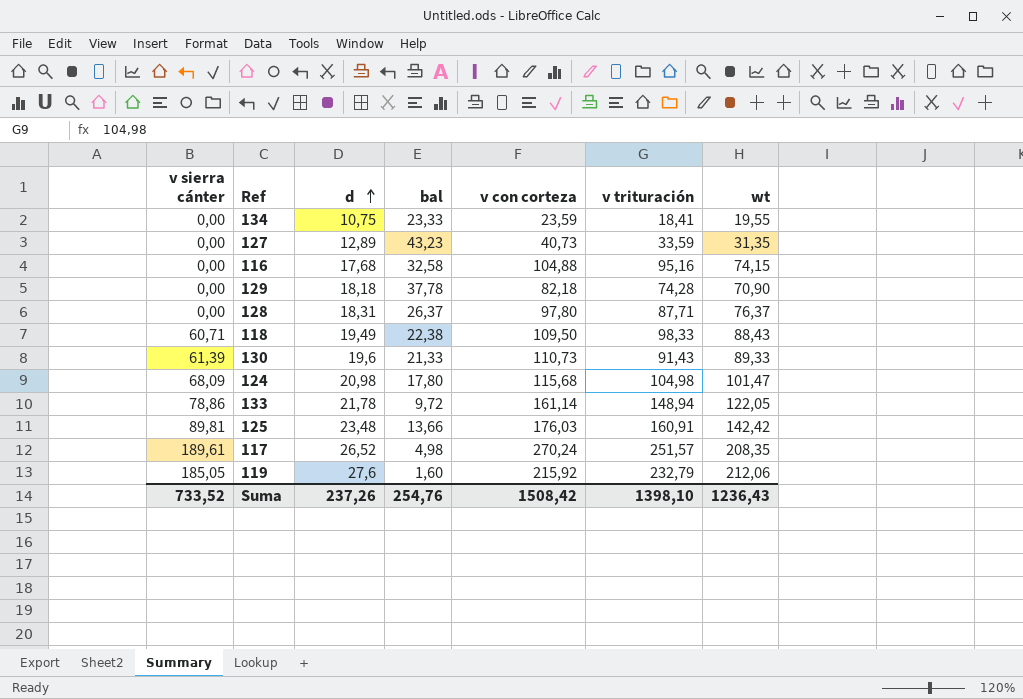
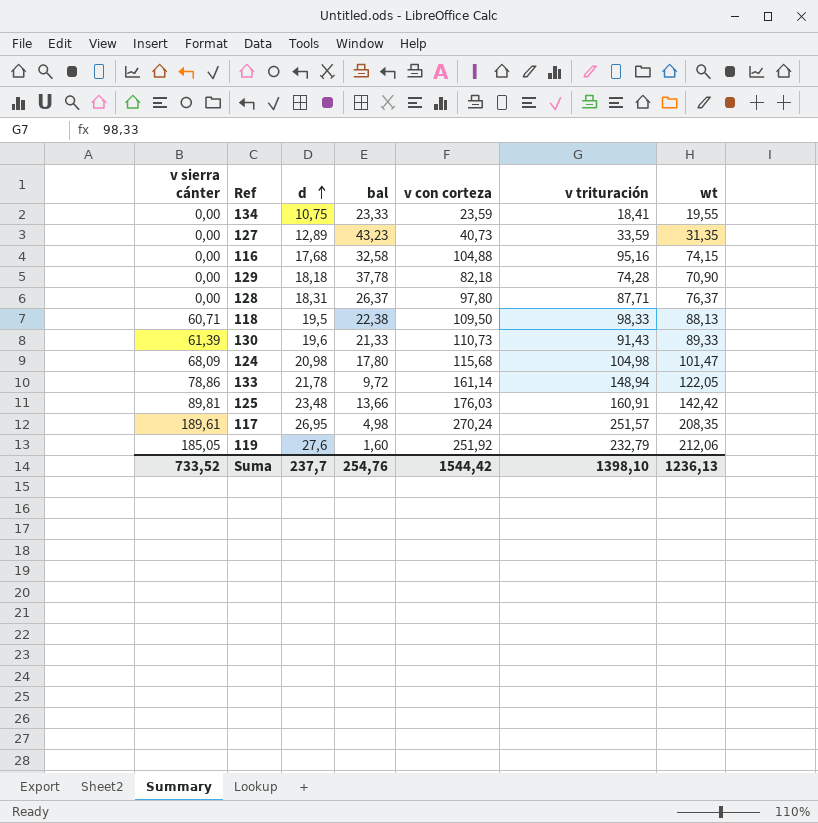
118 | d: 19,49 -> 19,5
118 | wt: 88,43 -> 88,13
117 | d: 26,52 -> 26,95
119 | v con corteza: 215,92 -> 251,92
Suma | d: 237,26 -> 237,7
Suma | v con corteza: 1508,42 -> 1544,42
Suma | wt: 1236,43 -> 1236,13

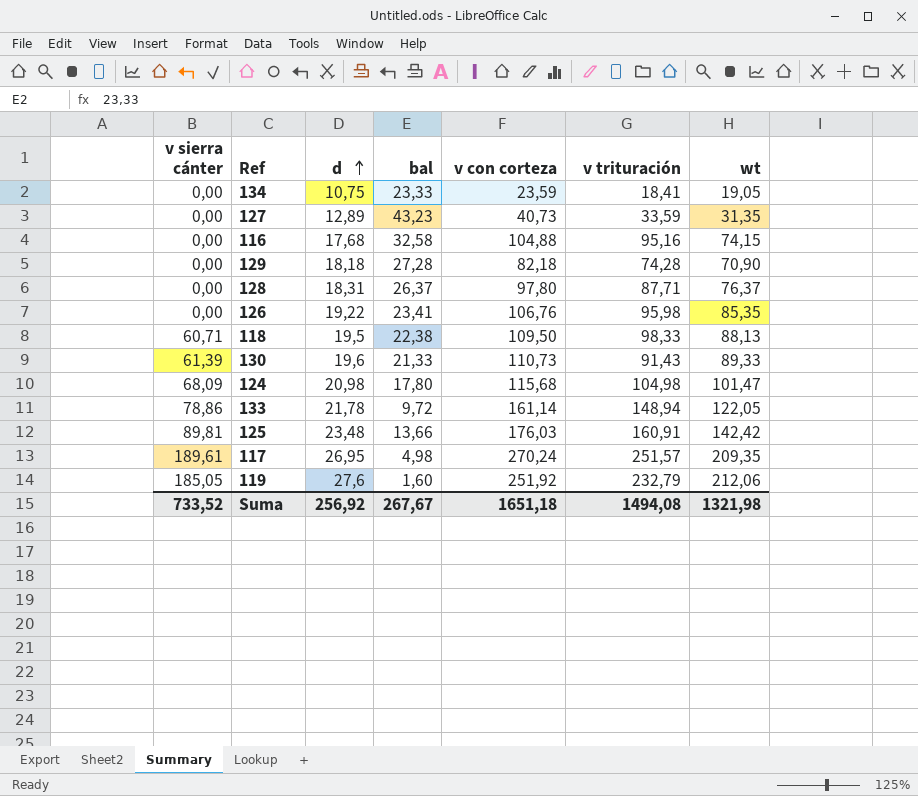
134 | wt: 19,55 -> 19,05
129 | bal: 37,78 -> 27,28
row 126: none -> 0,00 | 19,22 | 23,41 | 106,76 | 95,98 | 85,35
117 | wt: 208,35 -> 209,35
Suma | d: 237,7 -> 256,92
Suma | bal: 254,76 -> 267,67
Suma | v con corteza: 1544,42 -> 1651,18
Suma | v trituración: 1398,10 -> 1494,08
Suma | wt: 1236,13 -> 1321,98

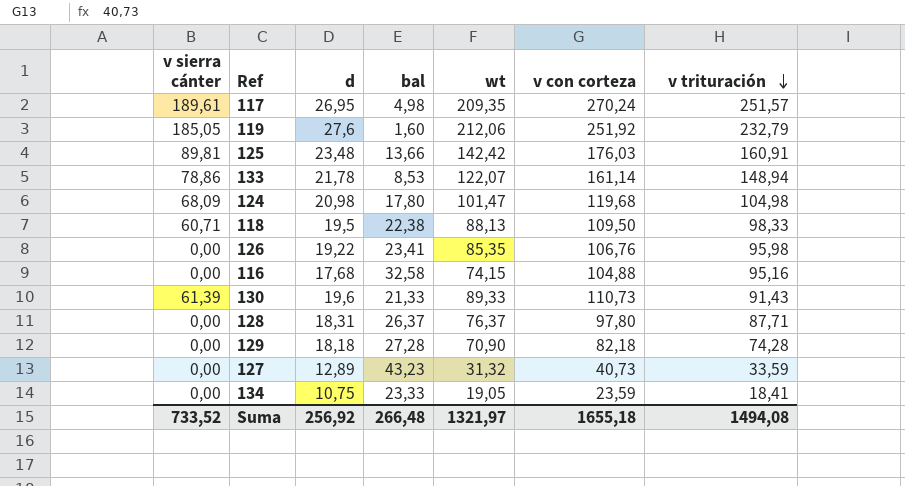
row order: d ascending -> v trituración descending
column wt | position: 7 -> 5
133 | bal: 9,72 -> 8,53
133 | wt: 122,05 -> 122,07
124 | v con corteza: 115,68 -> 119,68
127 | wt: 31,35 -> 31,32
Suma | bal: 267,67 -> 266,48
Suma | wt: 1321,98 -> 1321,97
Suma | v con corteza: 1651,18 -> 1655,18

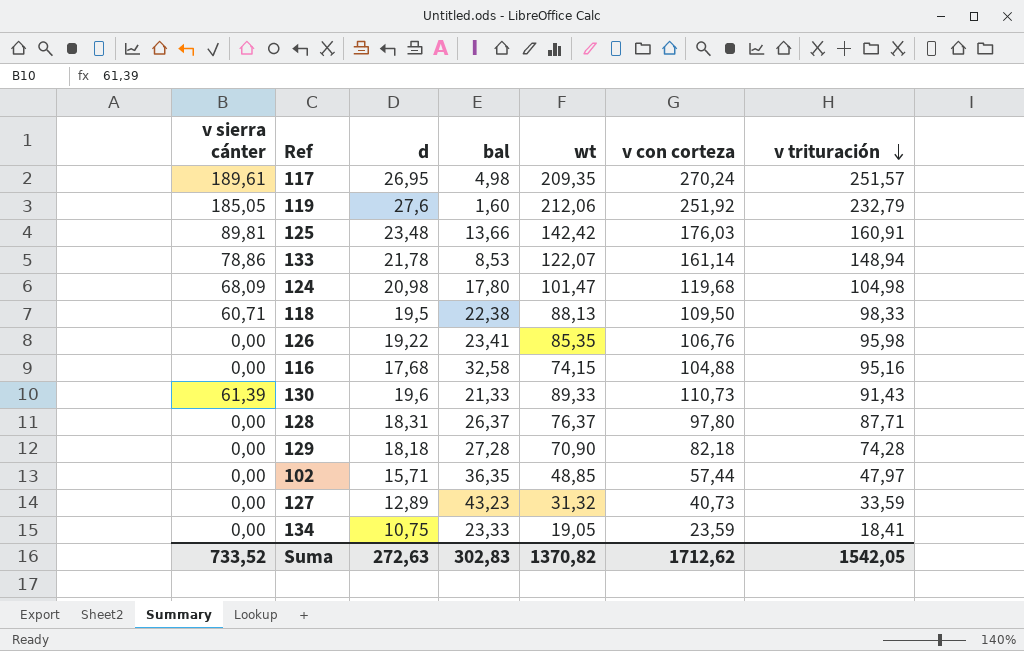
row 102: none -> 0,00 | 15,71 | 36,35 | 48,85 | 57,44 | 47,97
Suma | d: 256,92 -> 272,63
Suma | bal: 266,48 -> 302,83
Suma | wt: 1321,97 -> 1370,82
Suma | v con corteza: 1655,18 -> 1712,62
Suma | v trituración: 1494,08 -> 1542,05

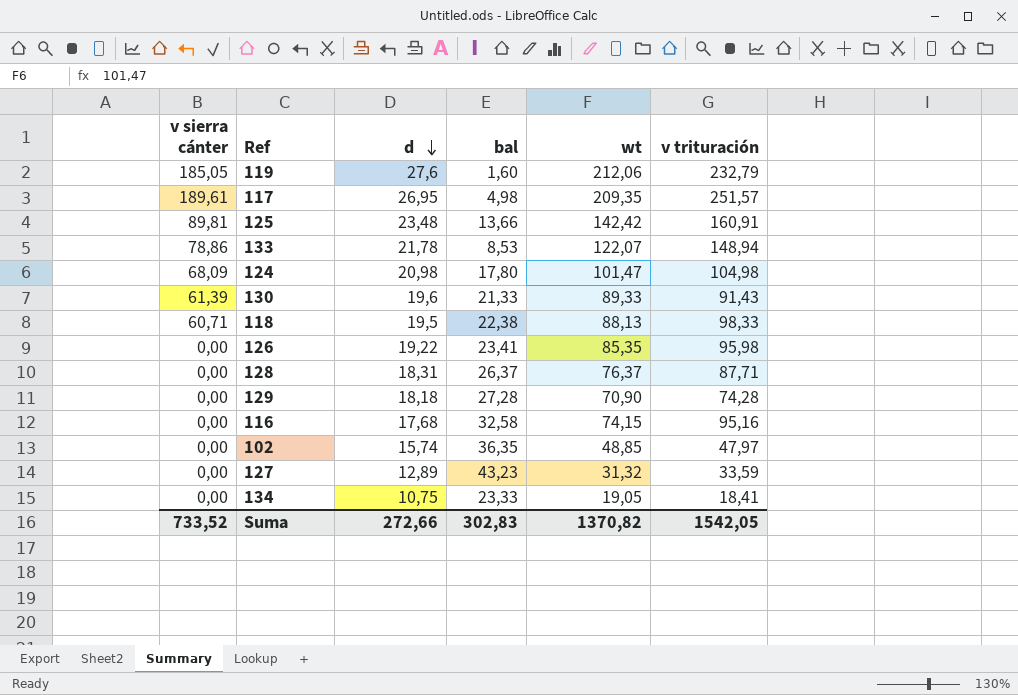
row order: v trituración descending -> d descending
column v con corteza | position: 6 -> none
102 | d: 15,71 -> 15,74
Suma | d: 272,63 -> 272,66

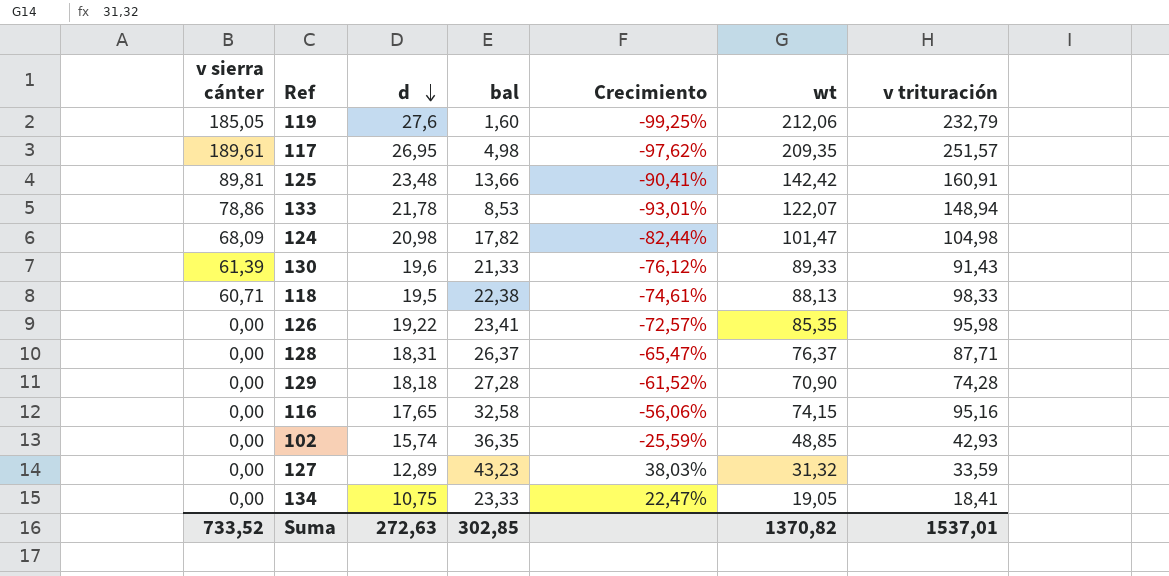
column Crecimiento | formula: none -> ([bal] - [wt]) / [wt]
124 | bal: 17,80 -> 17,82
116 | d: 17,68 -> 17,65
102 | v trituración: 47,97 -> 42,93
Suma | d: 272,66 -> 272,63
Suma | bal: 302,83 -> 302,85
Suma | v trituración: 1542,05 -> 1537,01

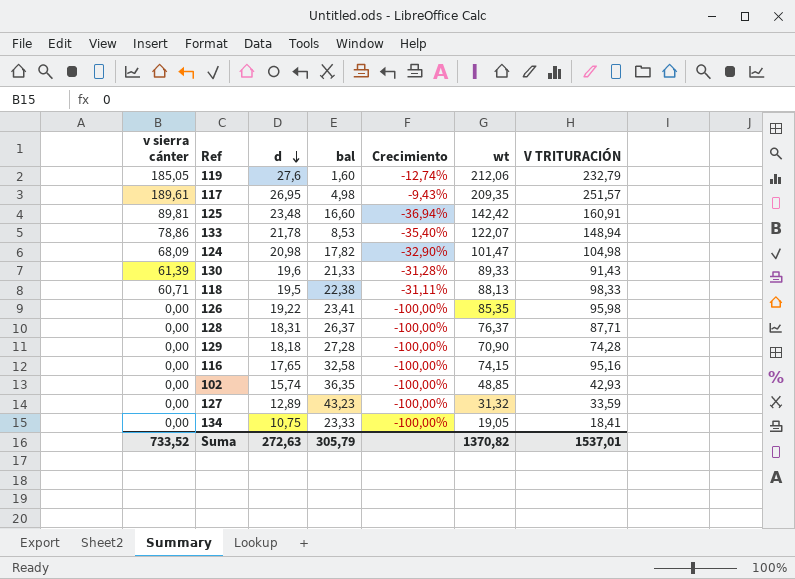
column Crecimiento | formula: ([bal] - [wt]) / [wt] -> ([v sierra cánter] - [wt]) / [wt]
column name: v trituración -> V TRITURACIÓN
125 | bal: 13,66 -> 16,60
Suma | bal: 302,85 -> 305,79

